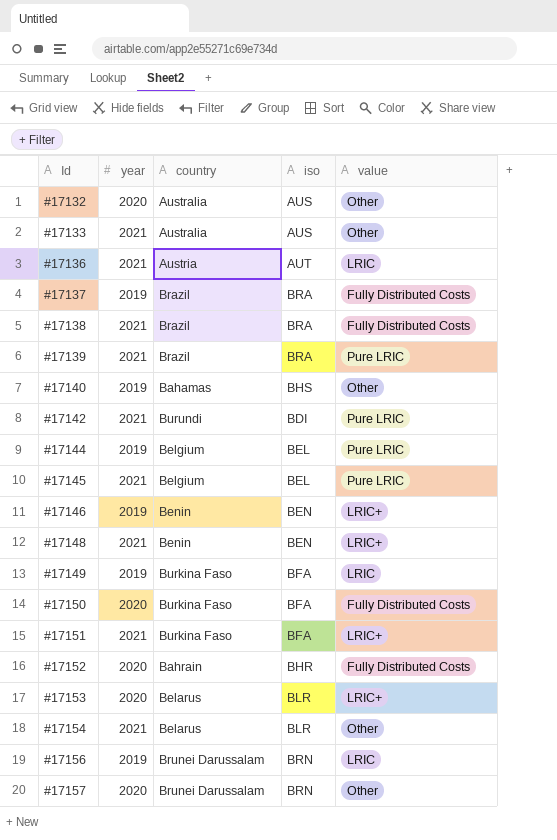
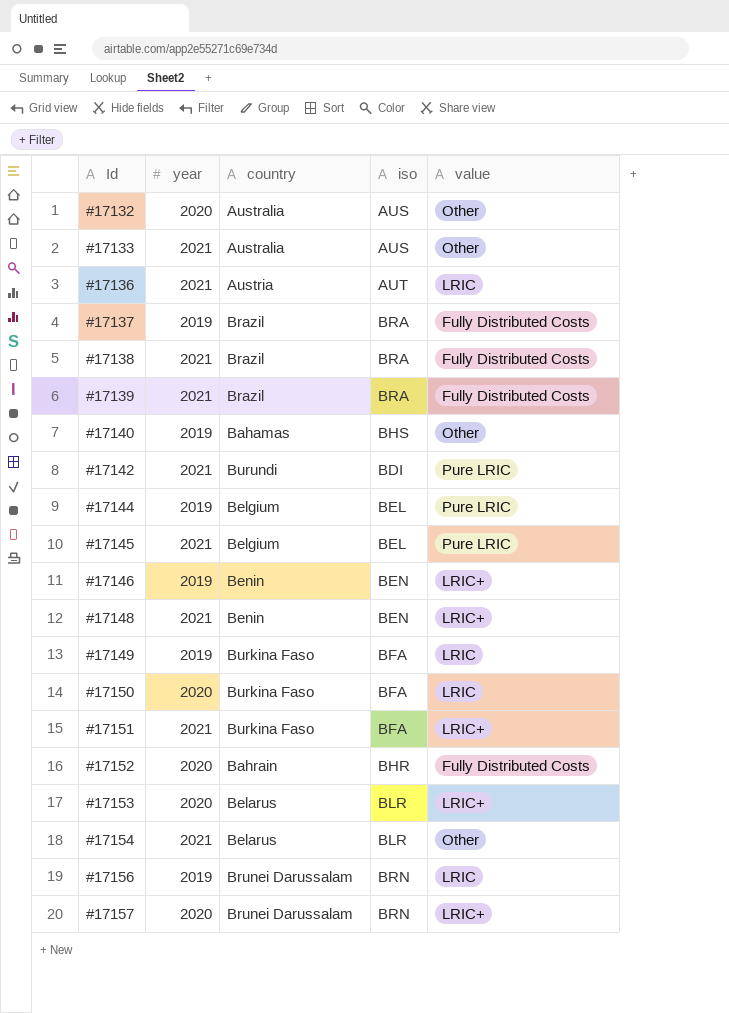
#17139 | value: Pure LRIC -> Fully Distributed Costs
#17150 | value: Fully Distributed Costs -> LRIC
#17157 | value: Other -> LRIC+

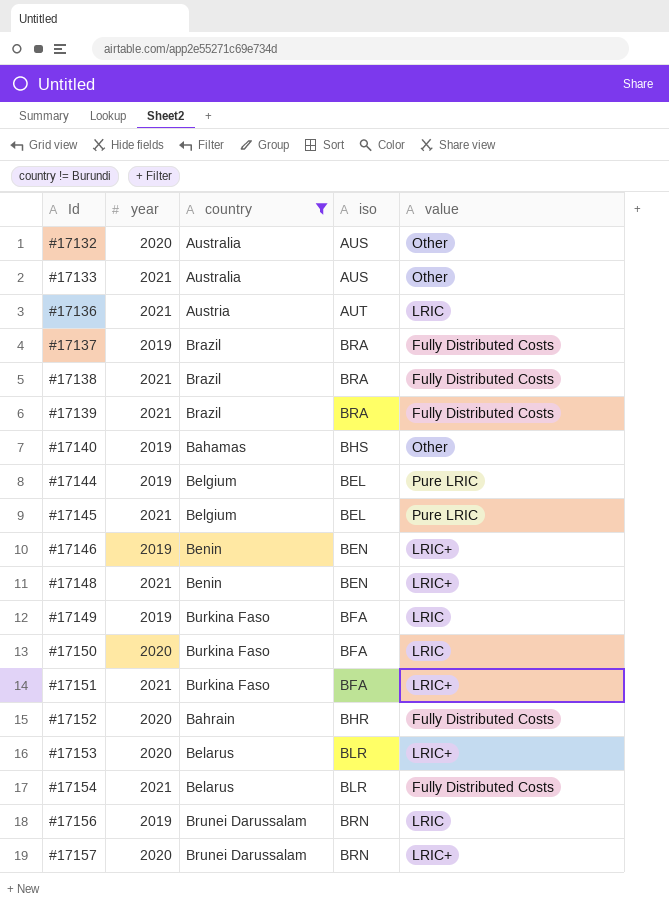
filter: none -> country != Burundi
#17154 | value: Other -> Fully Distributed Costs

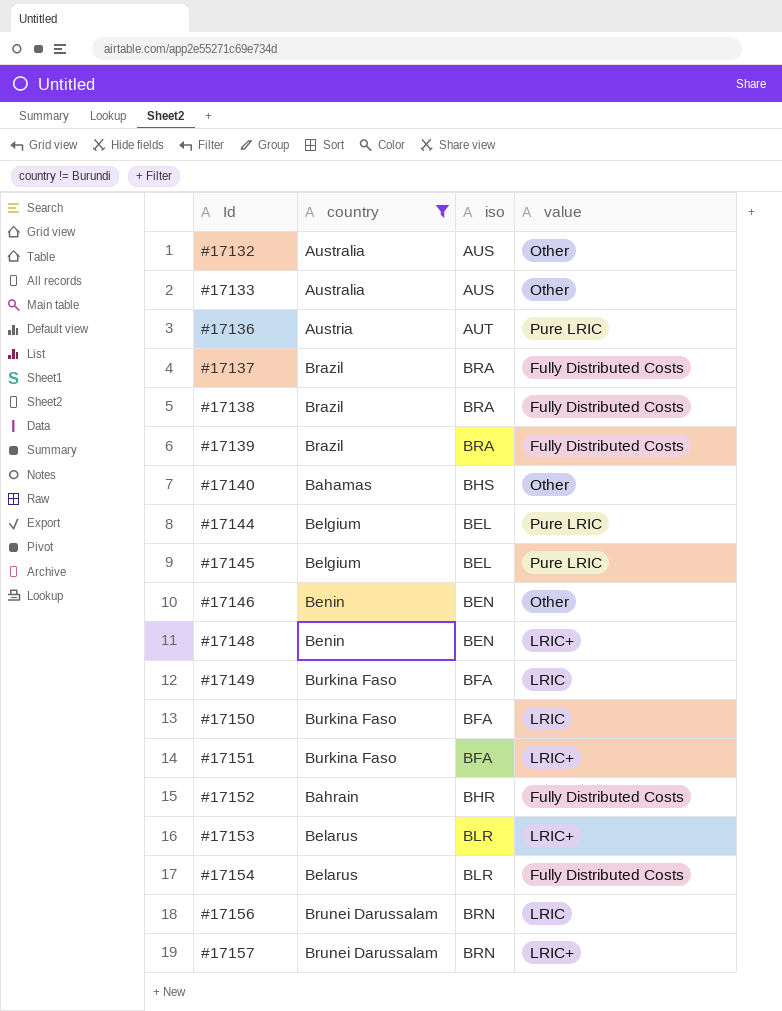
column year | position: 2 -> none
#17136 | value: LRIC -> Pure LRIC
#17146 | value: LRIC+ -> Other

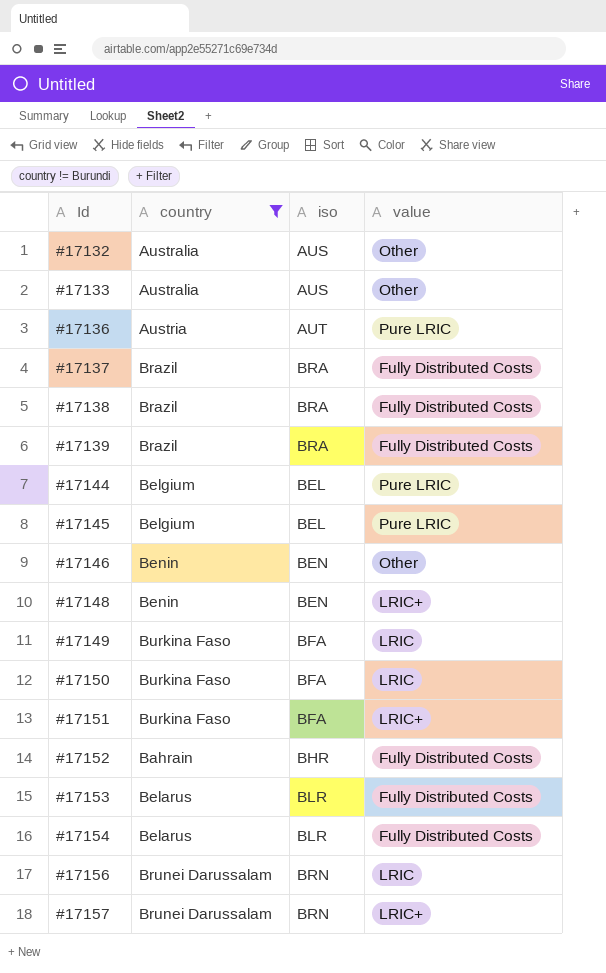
row #17140: Bahamas | BHS | Other -> none
#17153 | value: LRIC+ -> Fully Distributed Costs

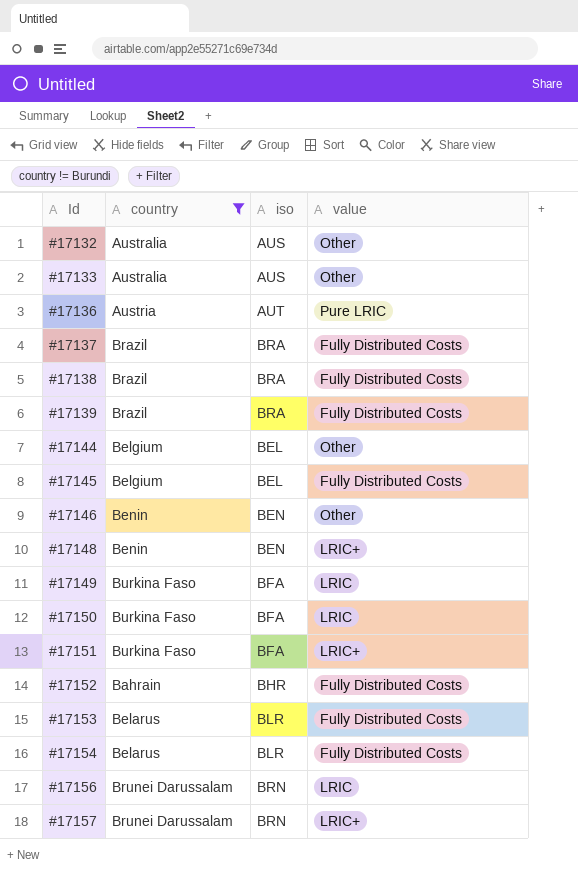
#17144 | value: Pure LRIC -> Other
#17145 | value: Pure LRIC -> Fully Distributed Costs

